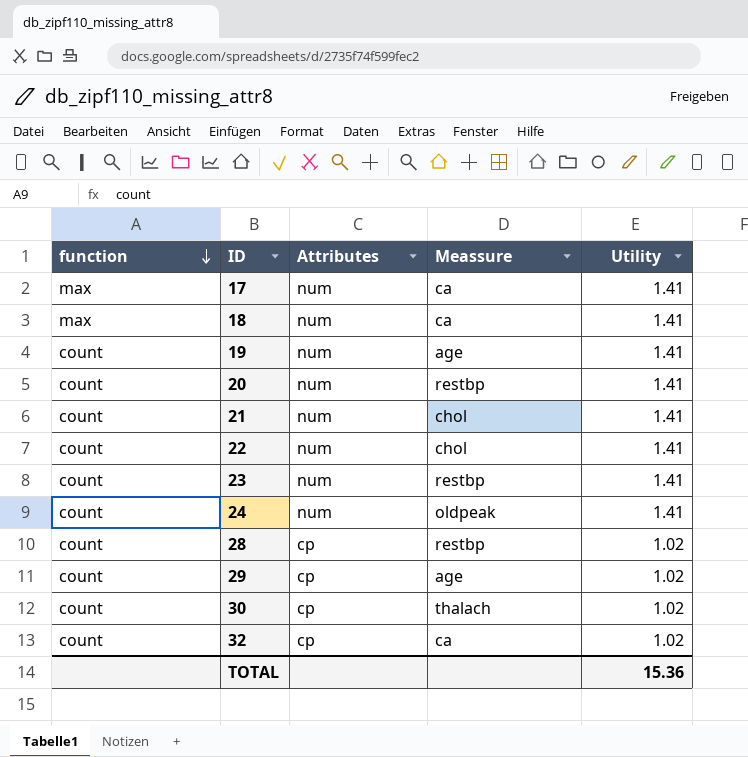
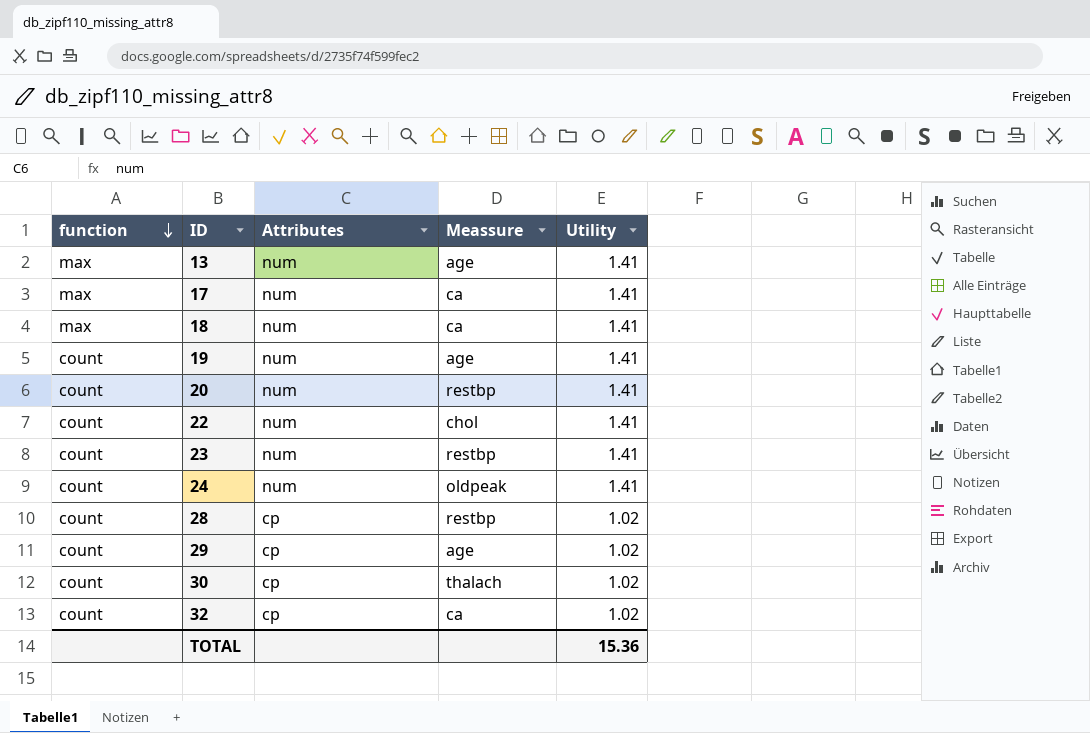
row 21: count | num | chol | 1.41 -> none
row 13: none -> max | num | age | 1.41

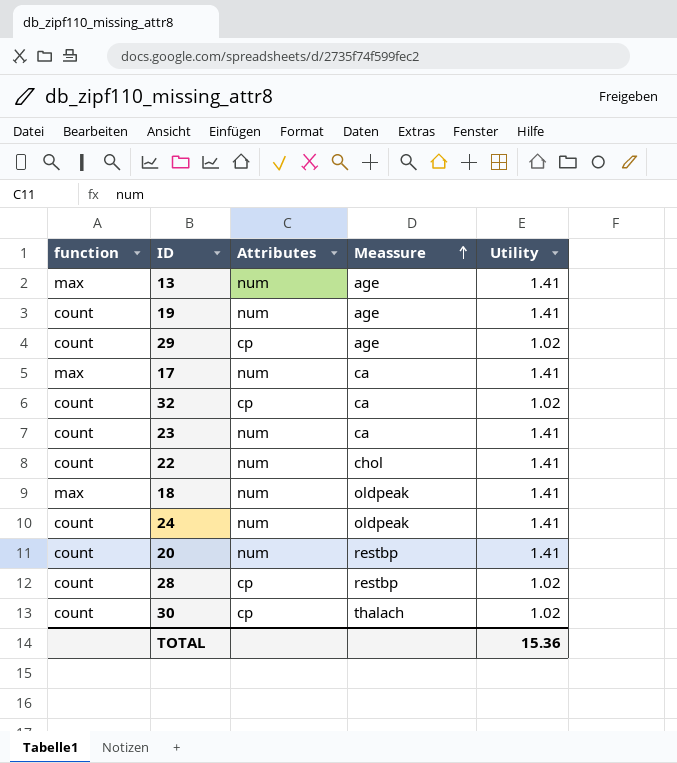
row order: function descending -> Meassure ascending
23 | Meassure: restbp -> ca
18 | Meassure: ca -> oldpeak

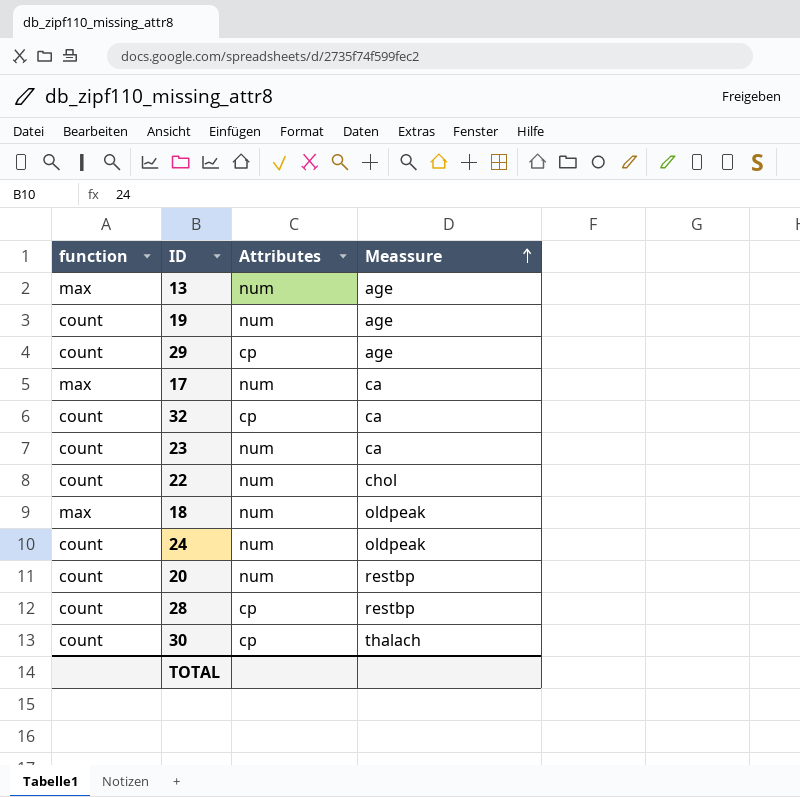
column Utility | position: 5 -> none

